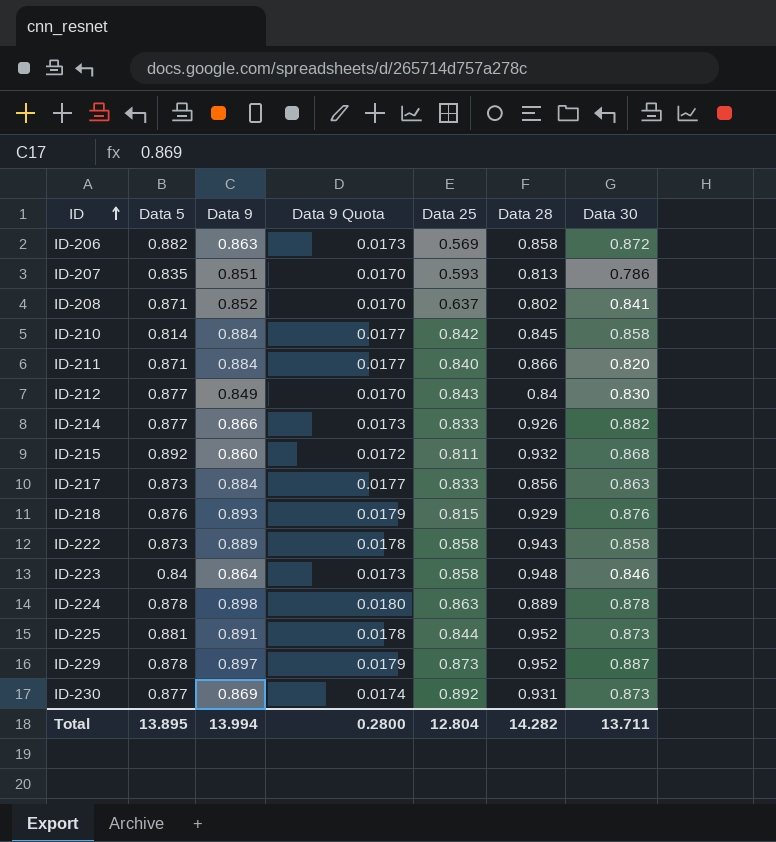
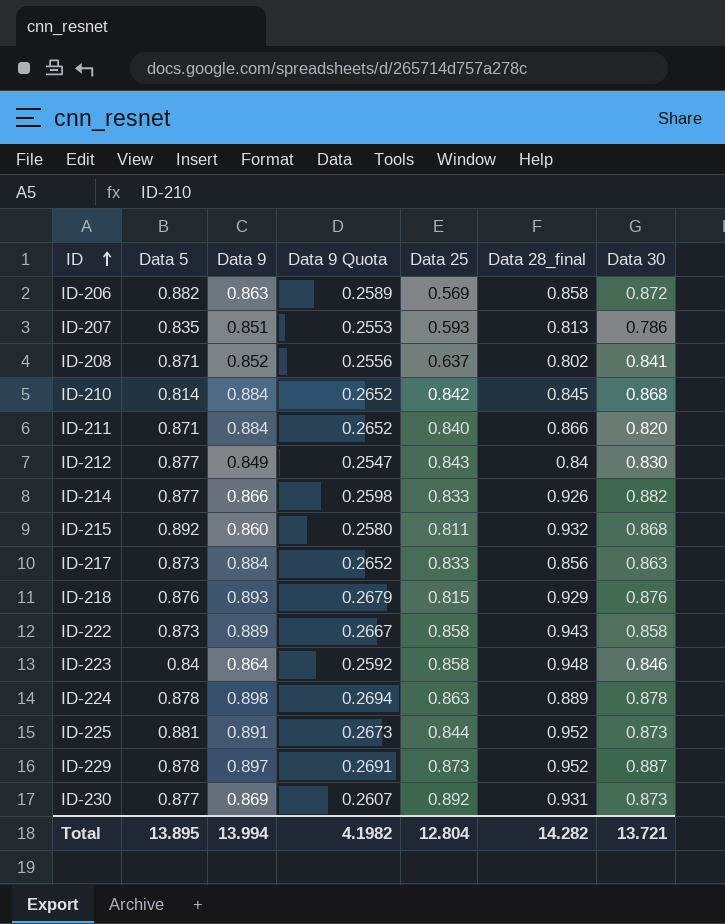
column Data 9 Quota | formula: [Data 9] * 0.02 -> [Data 9] * 0.3
column name: Data 28 -> Data 28_final
ID-210 | Data 30: 0.858 -> 0.868
Total | Data 9 Quota: 0.2800 -> 4.1982
Total | Data 30: 13.711 -> 13.721

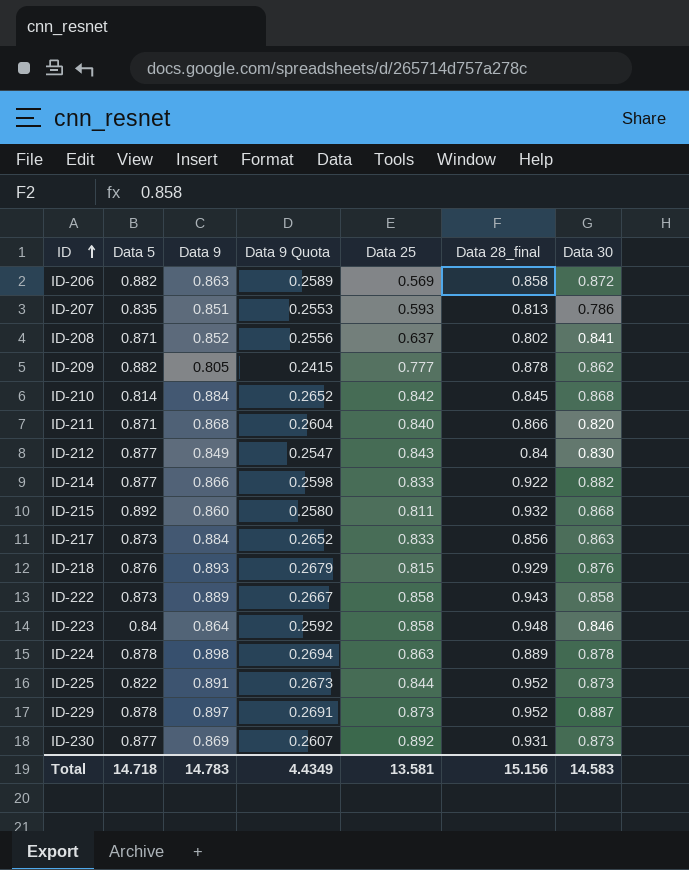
row ID-209: none -> 0.882 | 0.805 | 0.2415 | 0.777 | 0.878 | 0.862
ID-211 | Data 9: 0.884 -> 0.868
ID-211 | Data 9 Quota: 0.2652 -> 0.2604
ID-214 | Data 28_final: 0.926 -> 0.922
ID-225 | Data 5: 0.881 -> 0.822
Total | Data 5: 13.895 -> 14.718
Total | Data 9: 13.994 -> 14.783
Total | Data 9 Quota: 4.1982 -> 4.4349
Total | Data 25: 12.804 -> 13.581
Total | Data 28_final: 14.282 -> 15.156
Total | Data 30: 13.721 -> 14.583

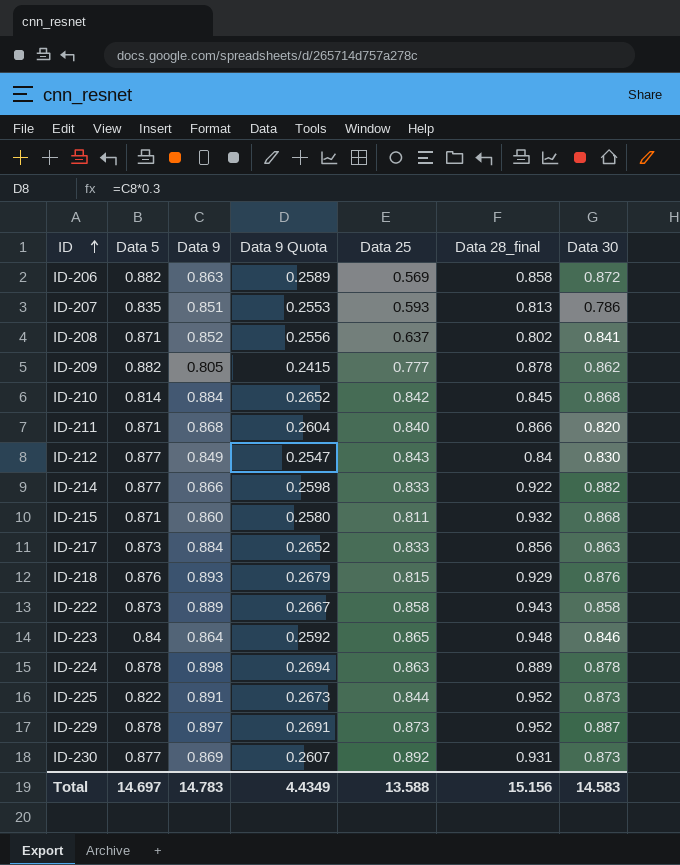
ID-215 | Data 5: 0.892 -> 0.871
ID-223 | Data 25: 0.858 -> 0.865
Total | Data 5: 14.718 -> 14.697
Total | Data 25: 13.581 -> 13.588

